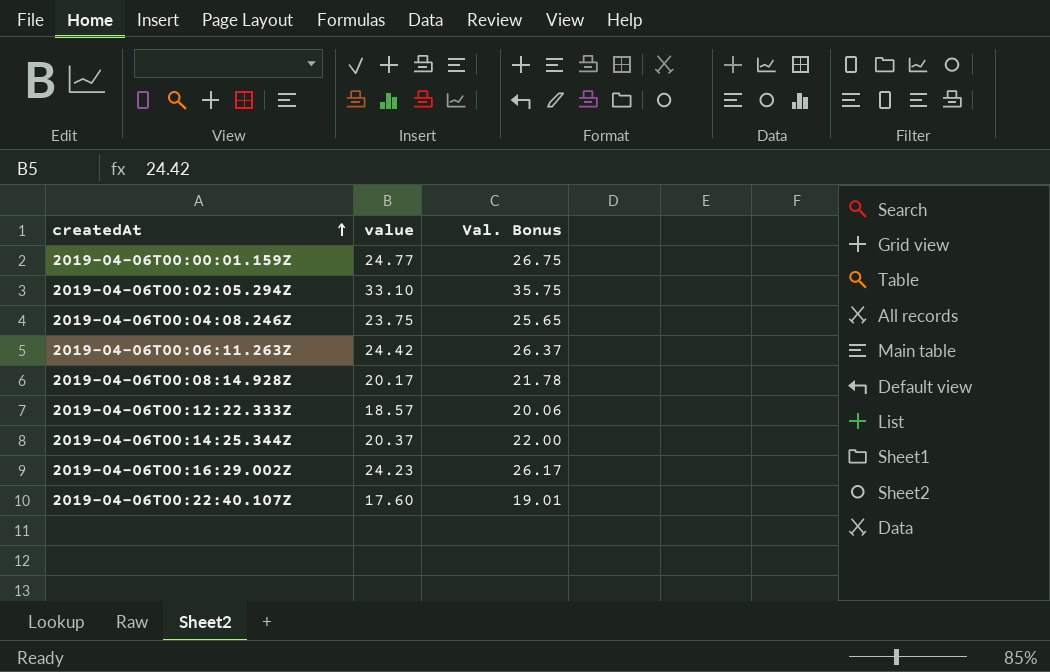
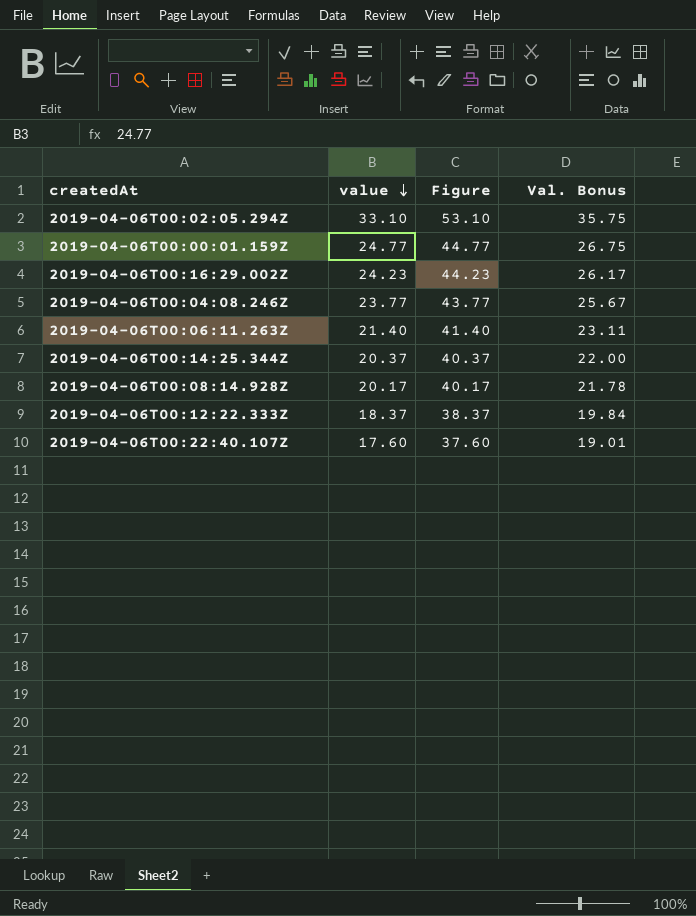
row order: createdAt ascending -> value descending
column Figure | formula: none -> [value] + 20
2019-04-06T00:04:08.246Z | value: 23.75 -> 23.77
2019-04-06T00:04:08.246Z | Val. Bonus: 25.65 -> 25.67
2019-04-06T00:06:11.263Z | value: 24.42 -> 21.40
2019-04-06T00:06:11.263Z | Val. Bonus: 26.37 -> 23.11
2019-04-06T00:12:22.333Z | value: 18.57 -> 18.37
2019-04-06T00:12:22.333Z | Val. Bonus: 20.06 -> 19.84

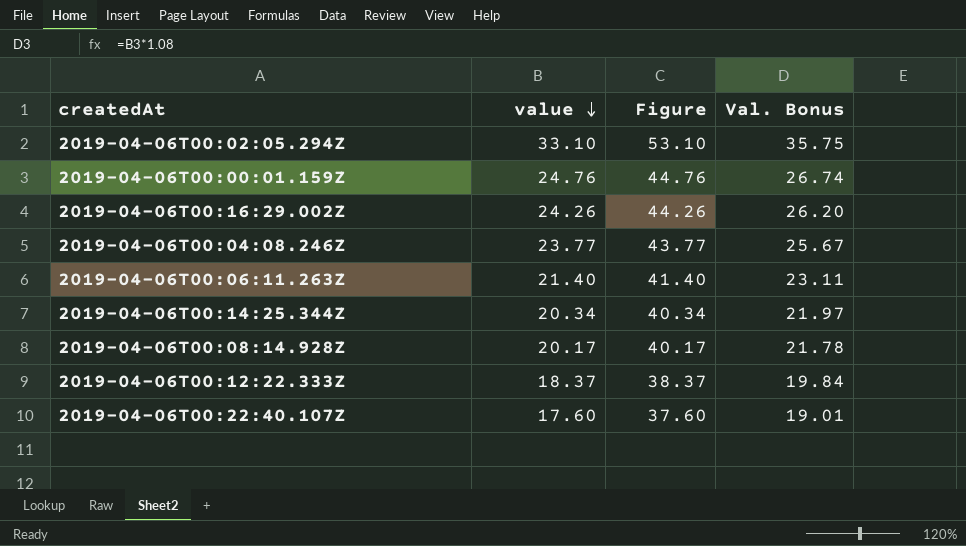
2019-04-06T00:00:01.159Z | value: 24.77 -> 24.76
2019-04-06T00:00:01.159Z | Figure: 44.77 -> 44.76
2019-04-06T00:00:01.159Z | Val. Bonus: 26.75 -> 26.74
2019-04-06T00:16:29.002Z | value: 24.23 -> 24.26
2019-04-06T00:16:29.002Z | Figure: 44.23 -> 44.26
2019-04-06T00:16:29.002Z | Val. Bonus: 26.17 -> 26.20
2019-04-06T00:14:25.344Z | value: 20.37 -> 20.34
2019-04-06T00:14:25.344Z | Figure: 40.37 -> 40.34
2019-04-06T00:14:25.344Z | Val. Bonus: 22.00 -> 21.97

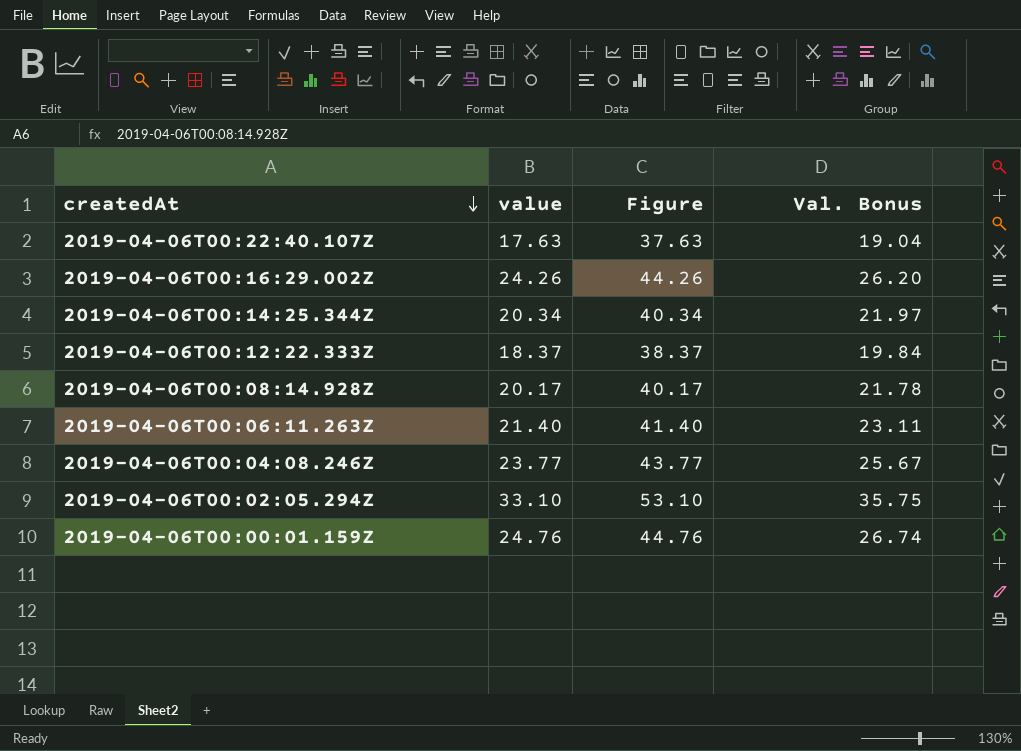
row order: value descending -> createdAt descending
2019-04-06T00:22:40.107Z | value: 17.60 -> 17.63
2019-04-06T00:22:40.107Z | Figure: 37.60 -> 37.63
2019-04-06T00:22:40.107Z | Val. Bonus: 19.01 -> 19.04

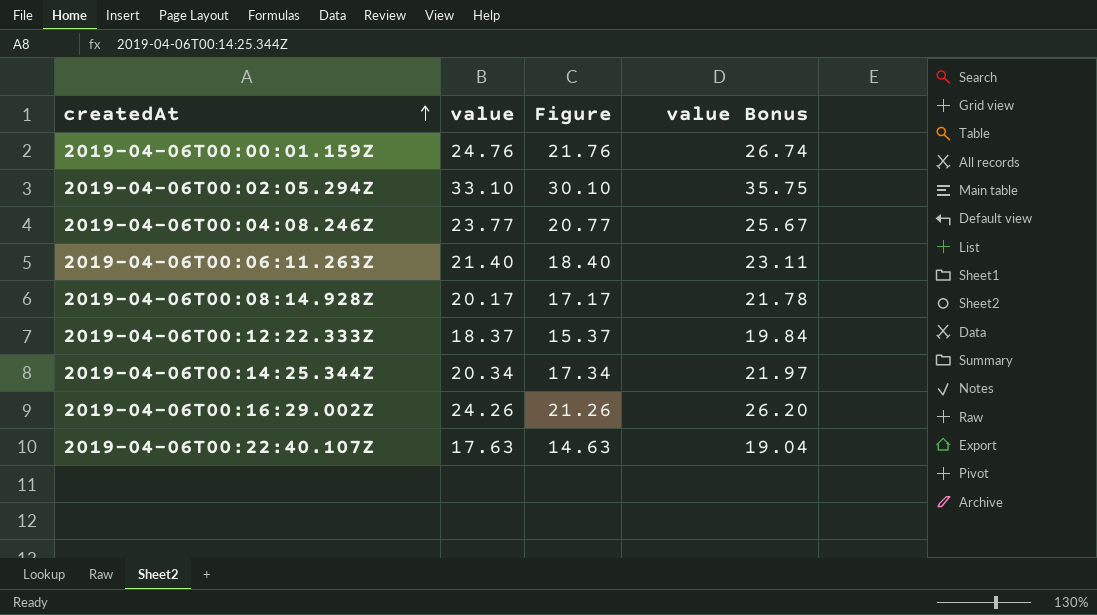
row order: createdAt descending -> createdAt ascending
column Figure | formula: [value] + 20 -> [value] - 3
column name: Val. Bonus -> value Bonus

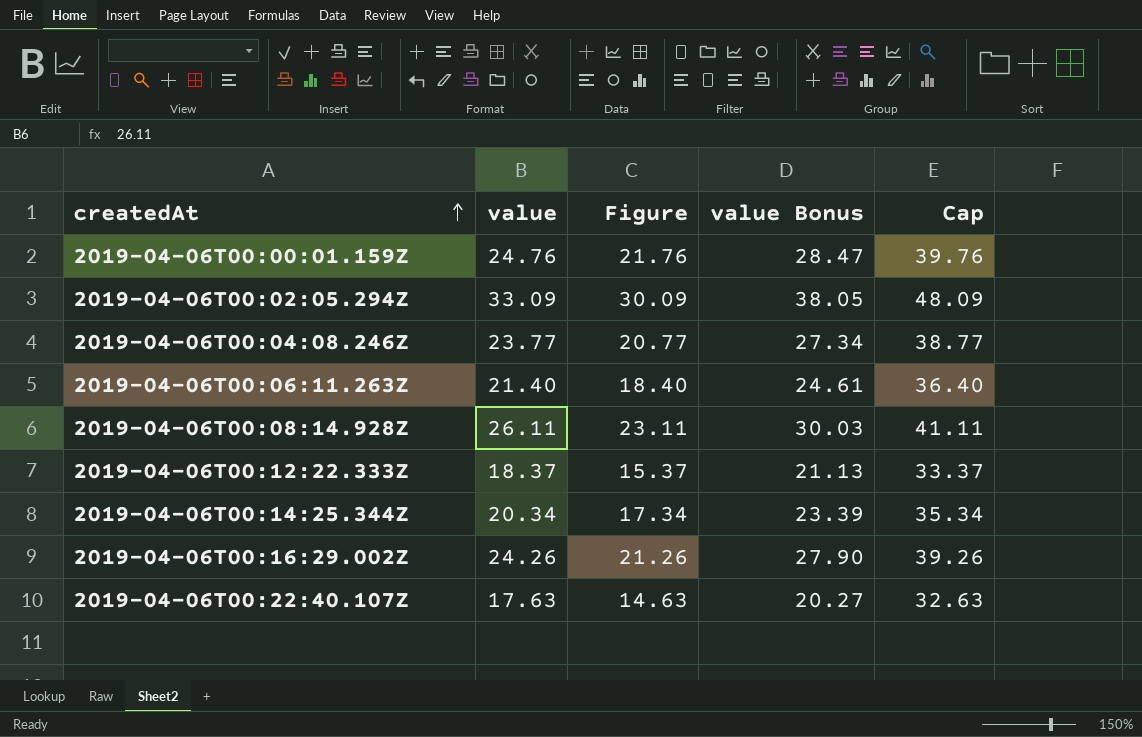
column value Bonus | formula: [value] * 1.08 -> [value] * 1.15
column Cap | formula: none -> [value] + 15
2019-04-06T00:02:05.294Z | value: 33.10 -> 33.09
2019-04-06T00:02:05.294Z | Figure: 30.10 -> 30.09
2019-04-06T00:08:14.928Z | value: 20.17 -> 26.11
2019-04-06T00:08:14.928Z | Figure: 17.17 -> 23.11

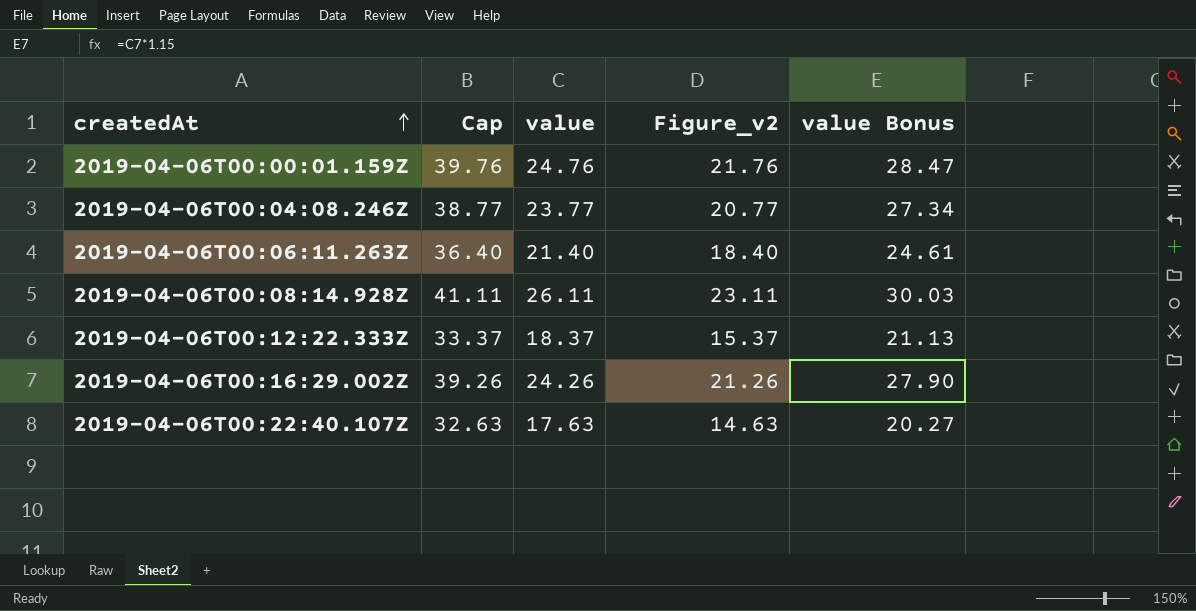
column Cap | position: 5 -> 2
column name: Figure -> Figure_v2
row 2019-04-06T00:02:05.294Z: 33.09 | 30.09 | 38.05 | 48.09 -> none
row 2019-04-06T00:14:25.344Z: 20.34 | 17.34 | 23.39 | 35.34 -> none

